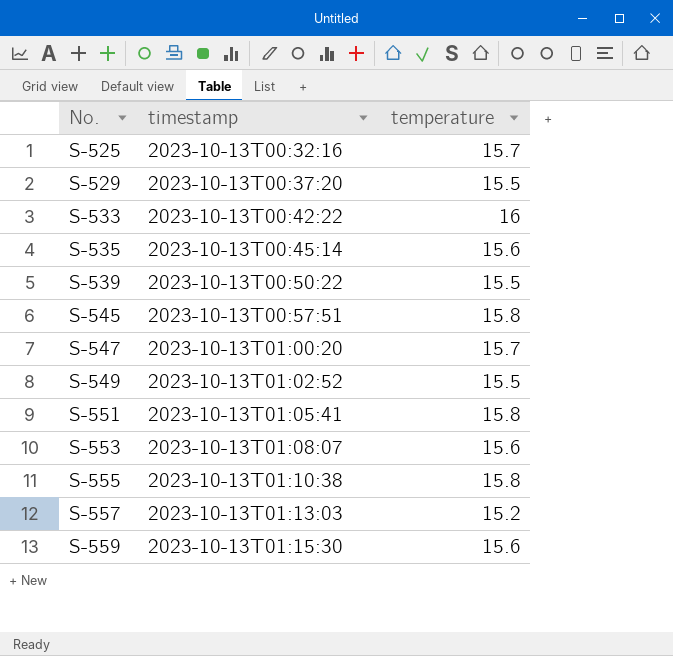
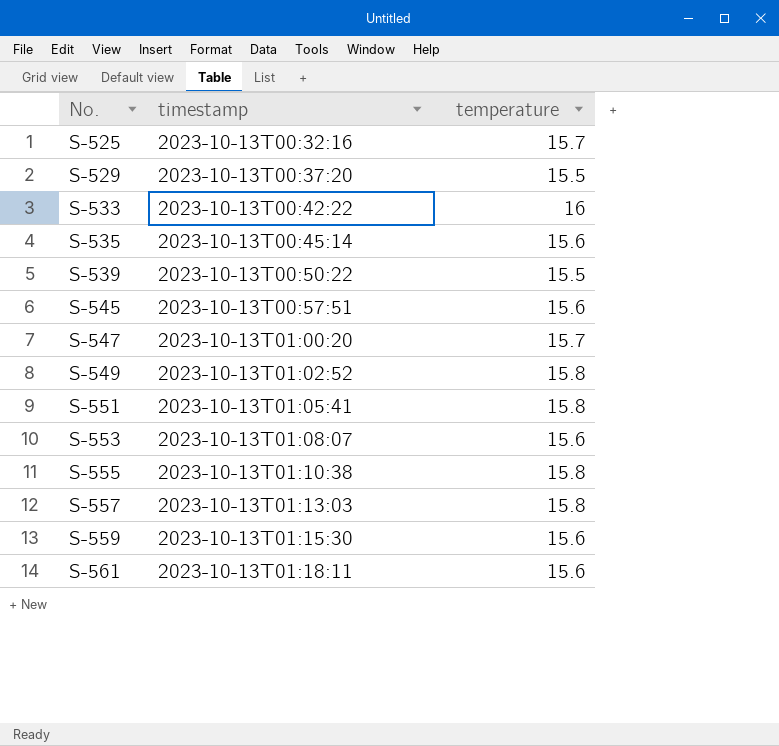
S-545 | temperature: 15.8 -> 15.6
S-549 | temperature: 15.5 -> 15.8
S-557 | temperature: 15.2 -> 15.8
row S-561: none -> 2023-10-13T01:18:11 | 15.6

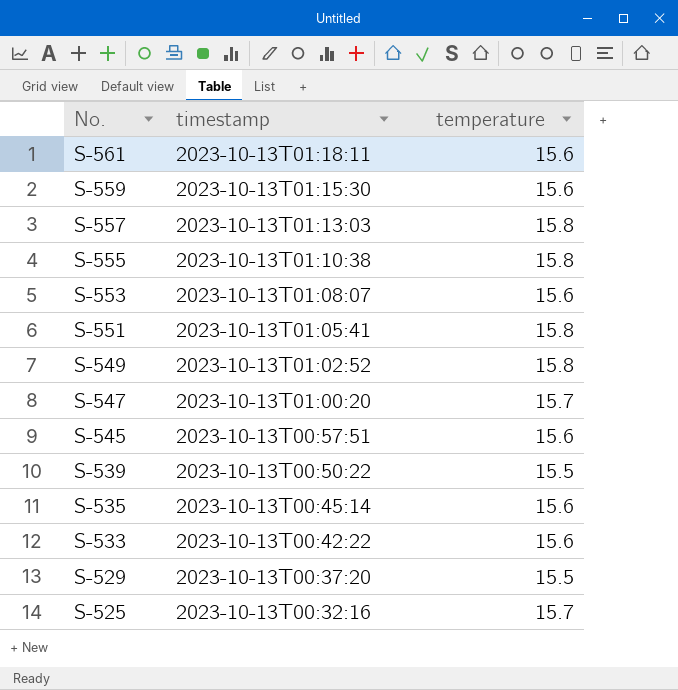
row order: No. ascending -> No. descending
S-533 | temperature: 16 -> 15.6

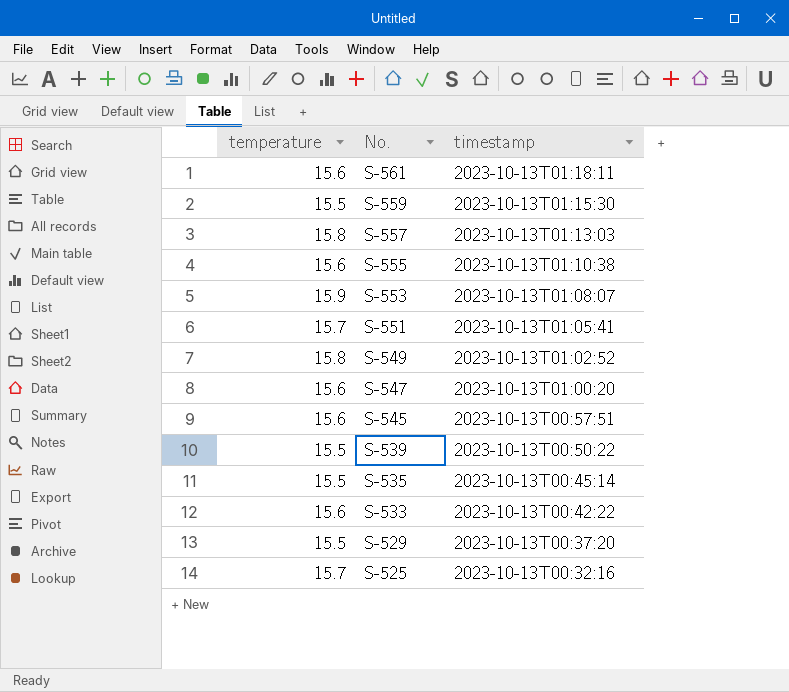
column temperature | position: 3 -> 1
S-559 | temperature: 15.6 -> 15.5
S-555 | temperature: 15.8 -> 15.6
S-553 | temperature: 15.6 -> 15.9
S-551 | temperature: 15.8 -> 15.7
S-547 | temperature: 15.7 -> 15.6
S-535 | temperature: 15.6 -> 15.5

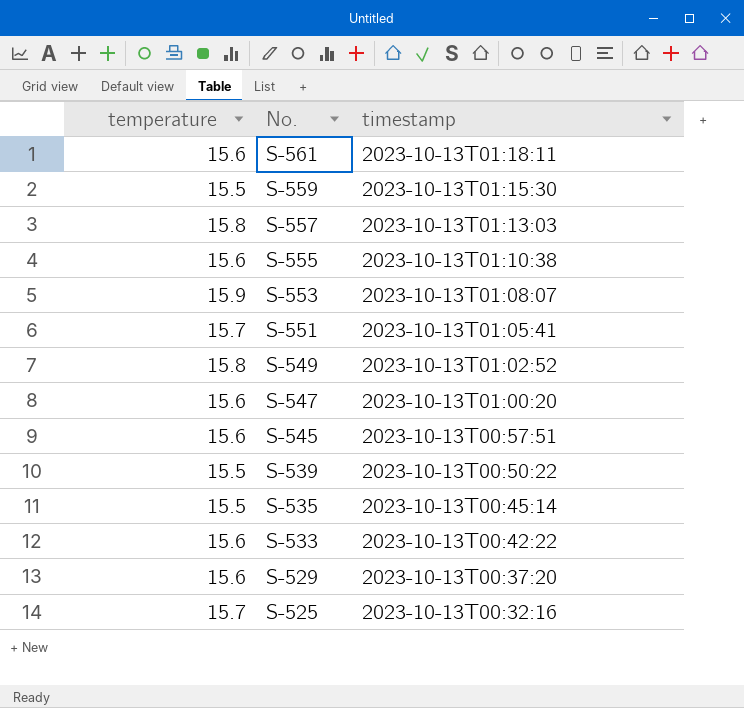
S-529 | temperature: 15.5 -> 15.6

